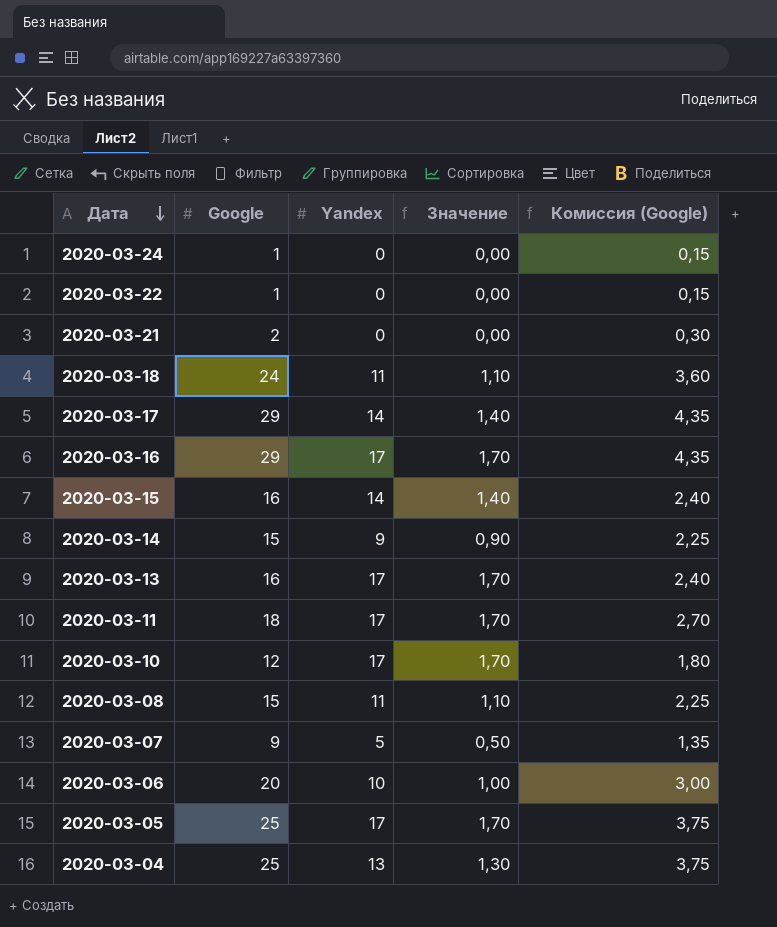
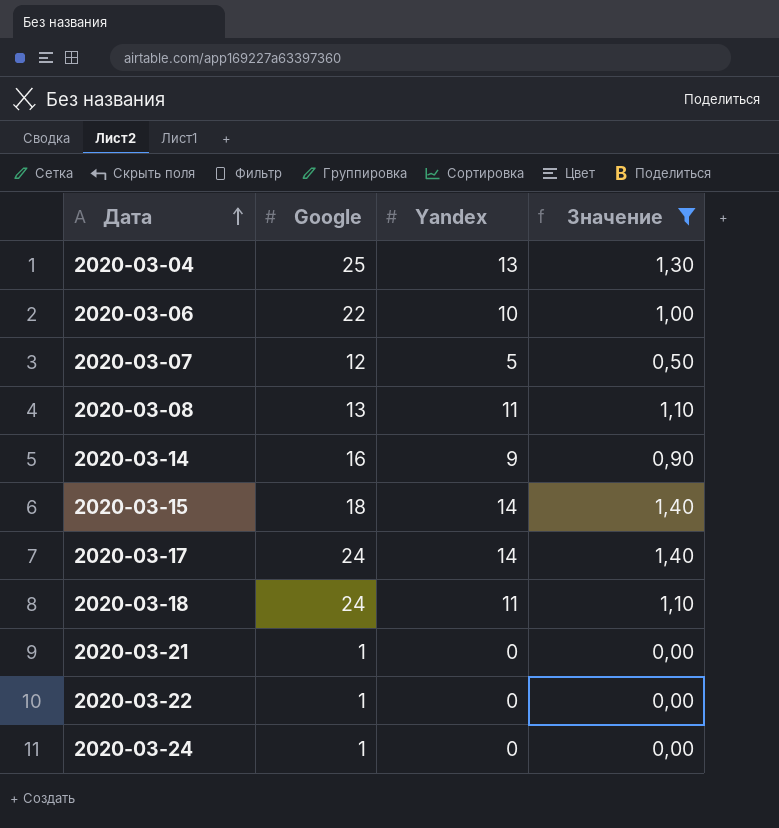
filter: none -> Значение != 1,70
row order: Дата descending -> Дата ascending
column Комиссия (Google) | formula: [Google] * 0,15 -> none
2020-03-06 | Google: 20 -> 22
2020-03-07 | Google: 9 -> 12
2020-03-08 | Google: 15 -> 13
2020-03-14 | Google: 15 -> 16
2020-03-15 | Google: 16 -> 18
2020-03-17 | Google: 29 -> 24
2020-03-21 | Google: 2 -> 1

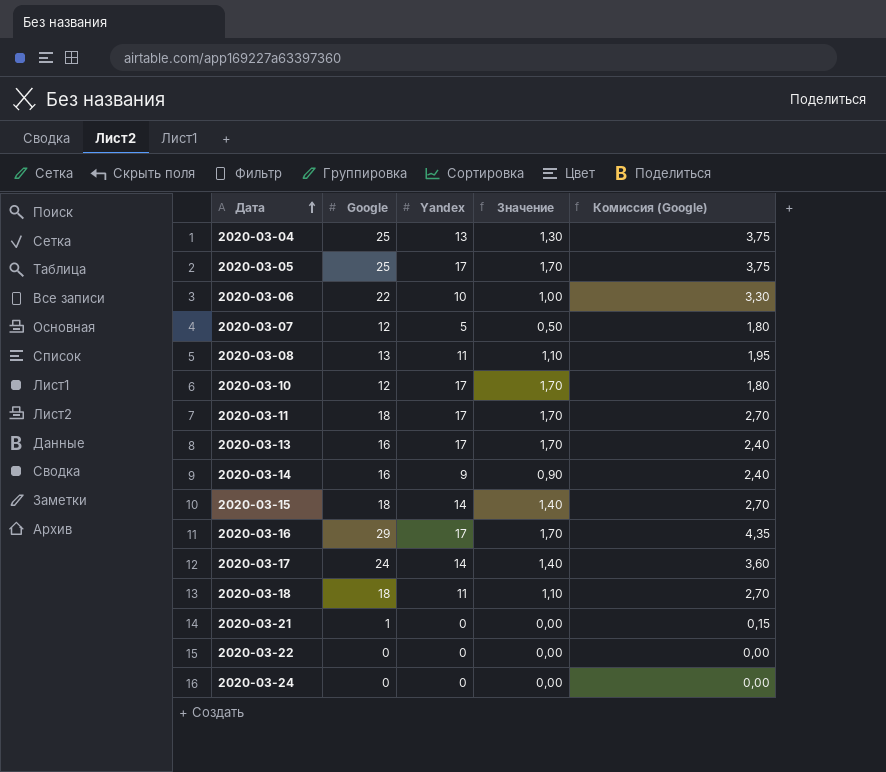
filter: Значение != 1,70 -> none
column Комиссия (Google) | formula: none -> [Google] * 0,15
2020-03-18 | Google: 24 -> 18
2020-03-22 | Google: 1 -> 0
2020-03-24 | Google: 1 -> 0

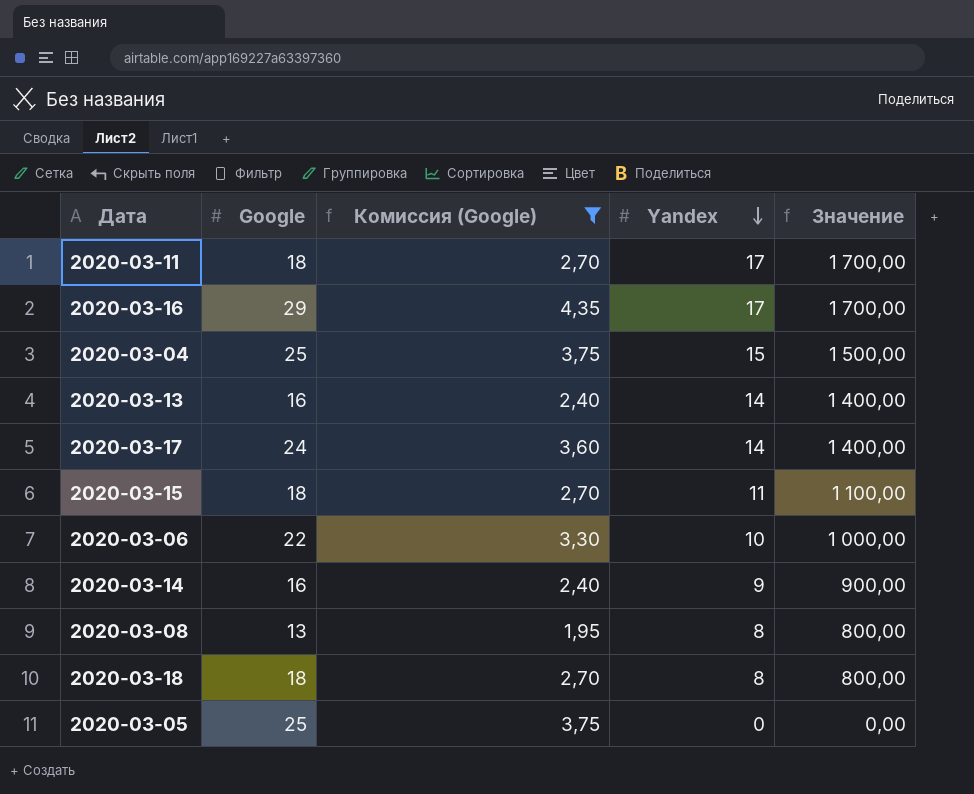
filter: none -> Комиссия (Google) >= 1,95
row order: Дата ascending -> Yandex descending
column Комиссия (Google) | position: 5 -> 3
column Значение | formula: [Yandex] * 0,1 -> [Yandex] * 100
2020-03-04 | Yandex: 13 -> 15
2020-03-13 | Yandex: 17 -> 14
2020-03-15 | Yandex: 14 -> 11
2020-03-08 | Yandex: 11 -> 8
2020-03-18 | Yandex: 11 -> 8
2020-03-05 | Yandex: 17 -> 0

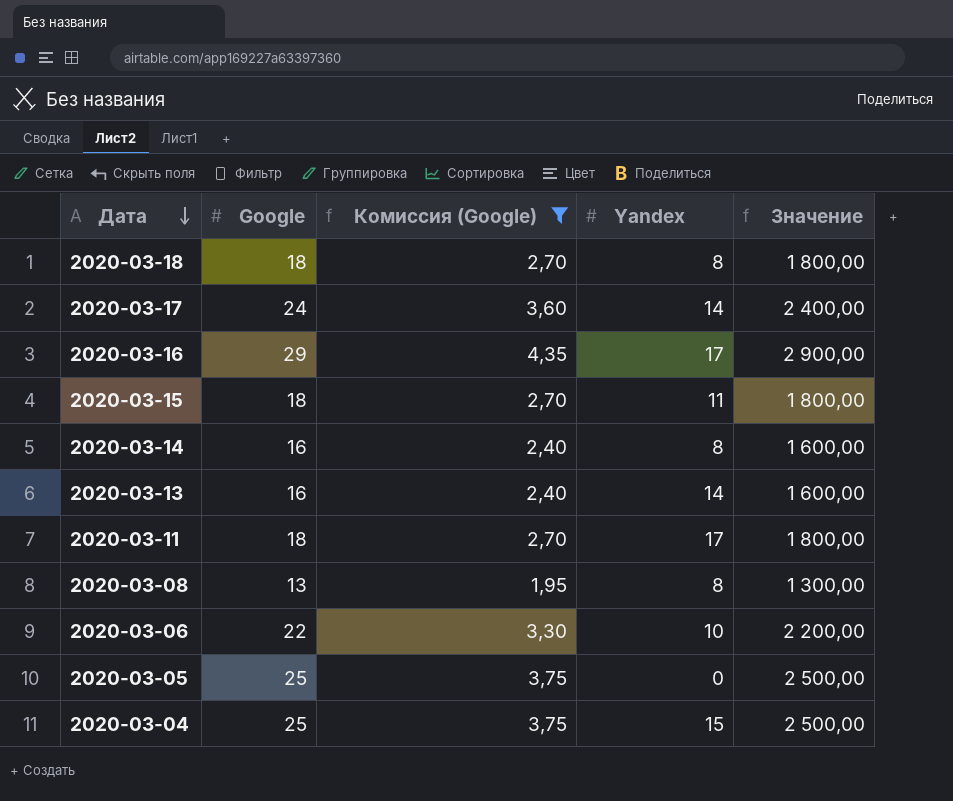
row order: Yandex descending -> Дата descending
column Значение | formula: [Yandex] * 100 -> [Google] * 100
2020-03-14 | Yandex: 9 -> 8

